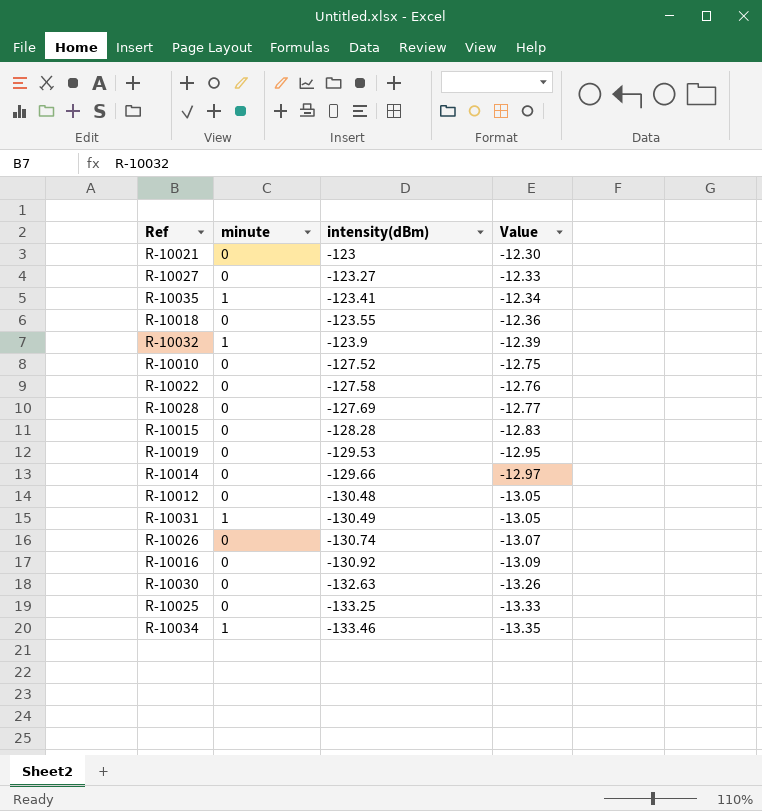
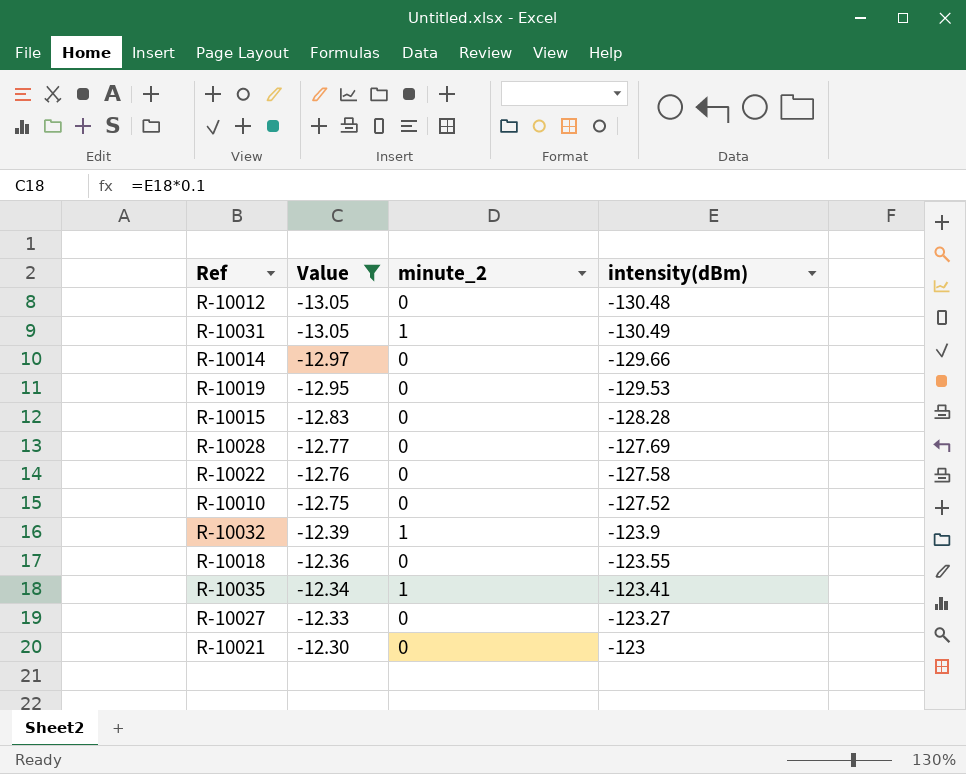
filter: none -> Value >= -13.05
row order: intensity(dBm) descending -> Value ascending
column Value | position: 4 -> 2
column name: minute -> minute_2

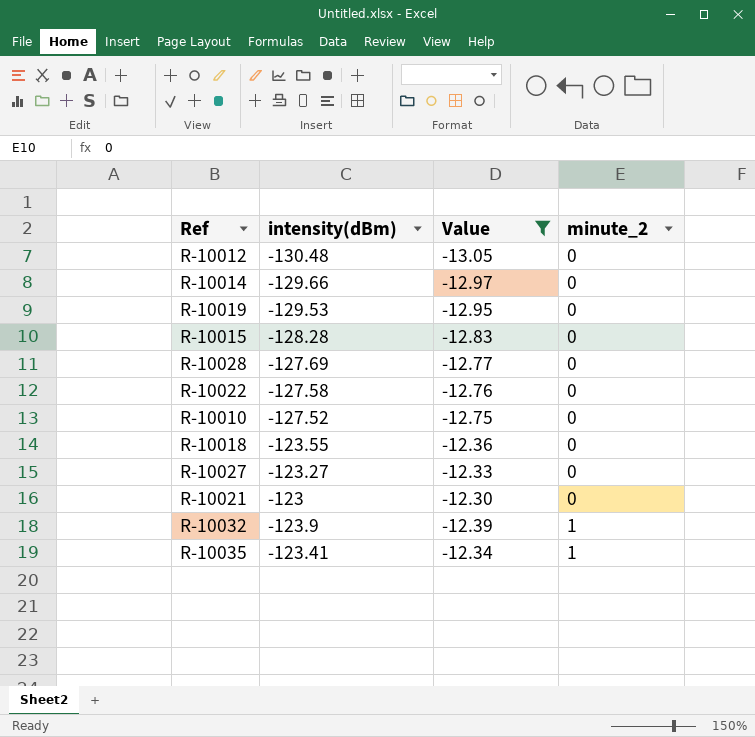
row order: Value ascending -> minute_2 ascending
column intensity(dBm) | position: 4 -> 2
row R-10031: -13.05 | 1 | -130.49 -> none

